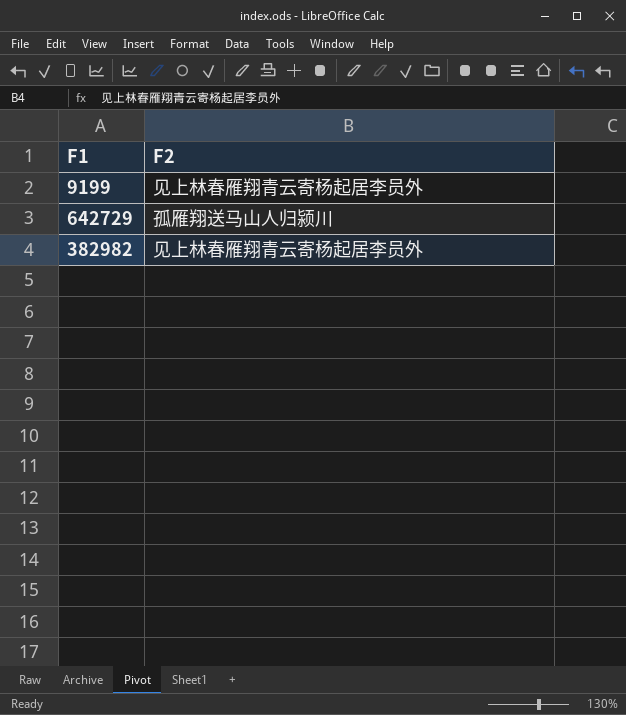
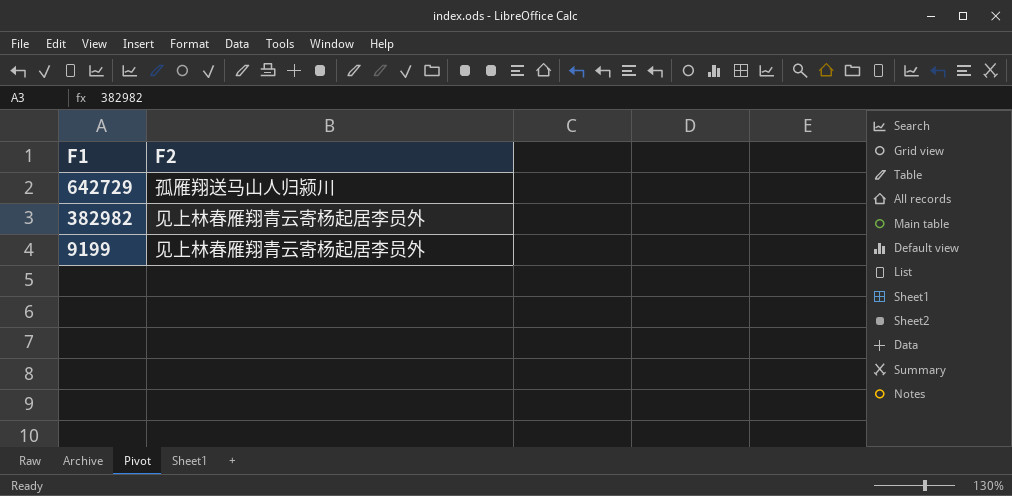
row order: none -> F1 descending

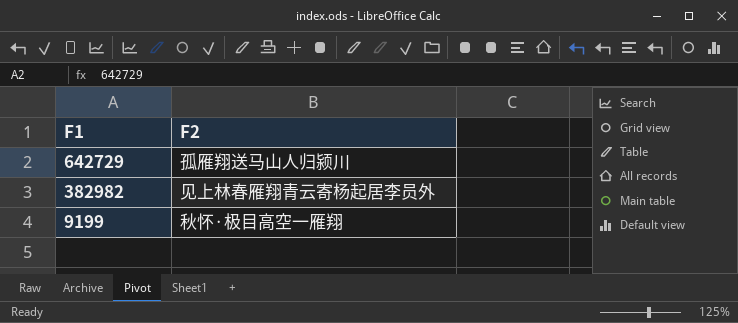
9199 | F2: 见上林春雁翔青云寄杨起居李员外 -> 秋怀·极目高空一雁翔

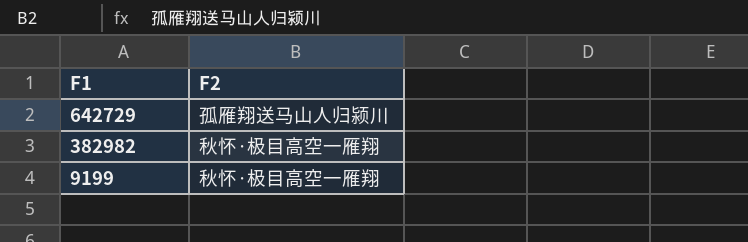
382982 | F2: 见上林春雁翔青云寄杨起居李员外 -> 秋怀·极目高空一雁翔

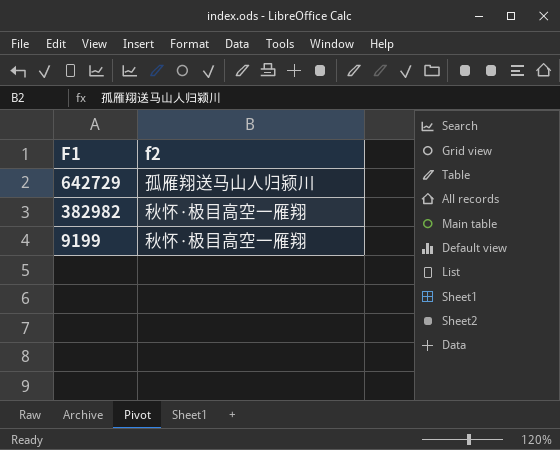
column name: F2 -> f2

